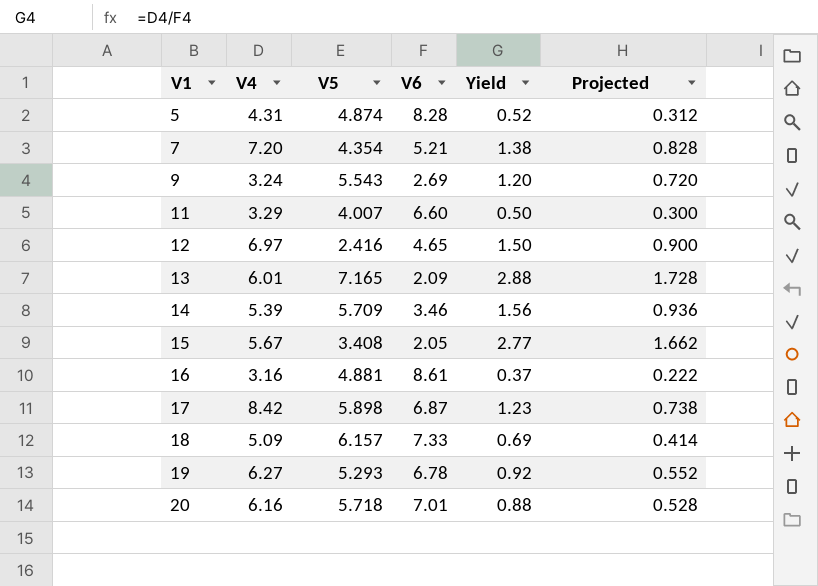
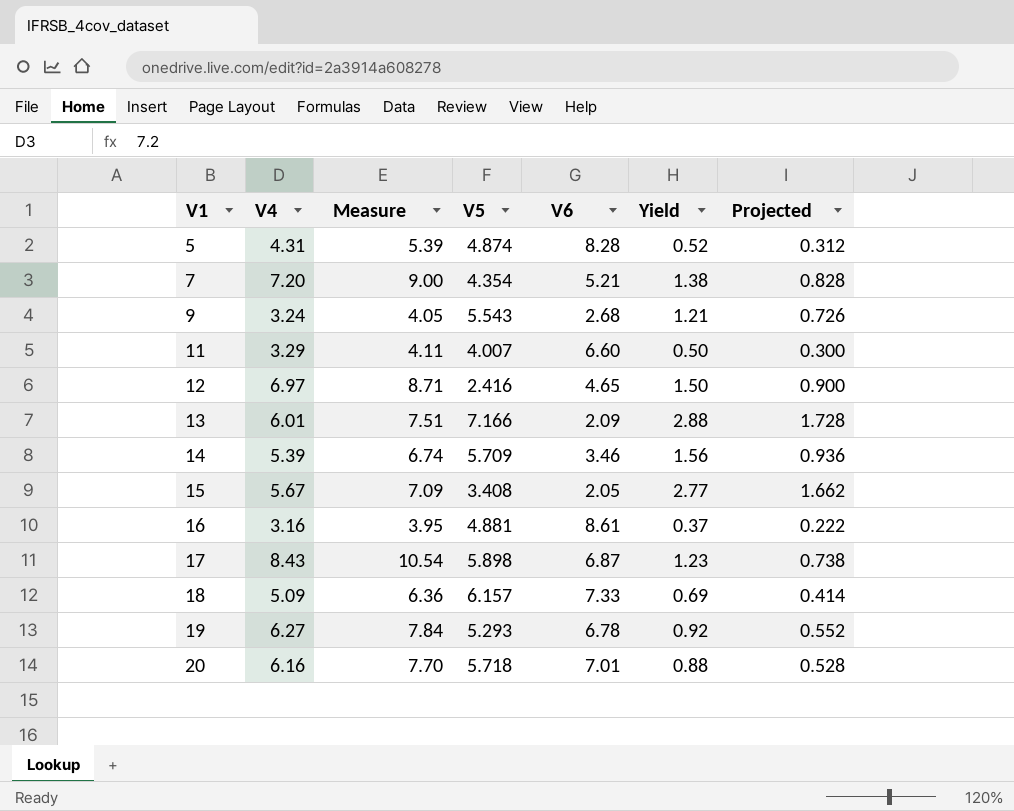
column Measure | formula: none -> [V4] * 1.25
9 | V6: 2.69 -> 2.68
9 | Yield: 1.20 -> 1.21
9 | Projected: 0.720 -> 0.726
13 | V5: 7.165 -> 7.166
17 | V4: 8.42 -> 8.43

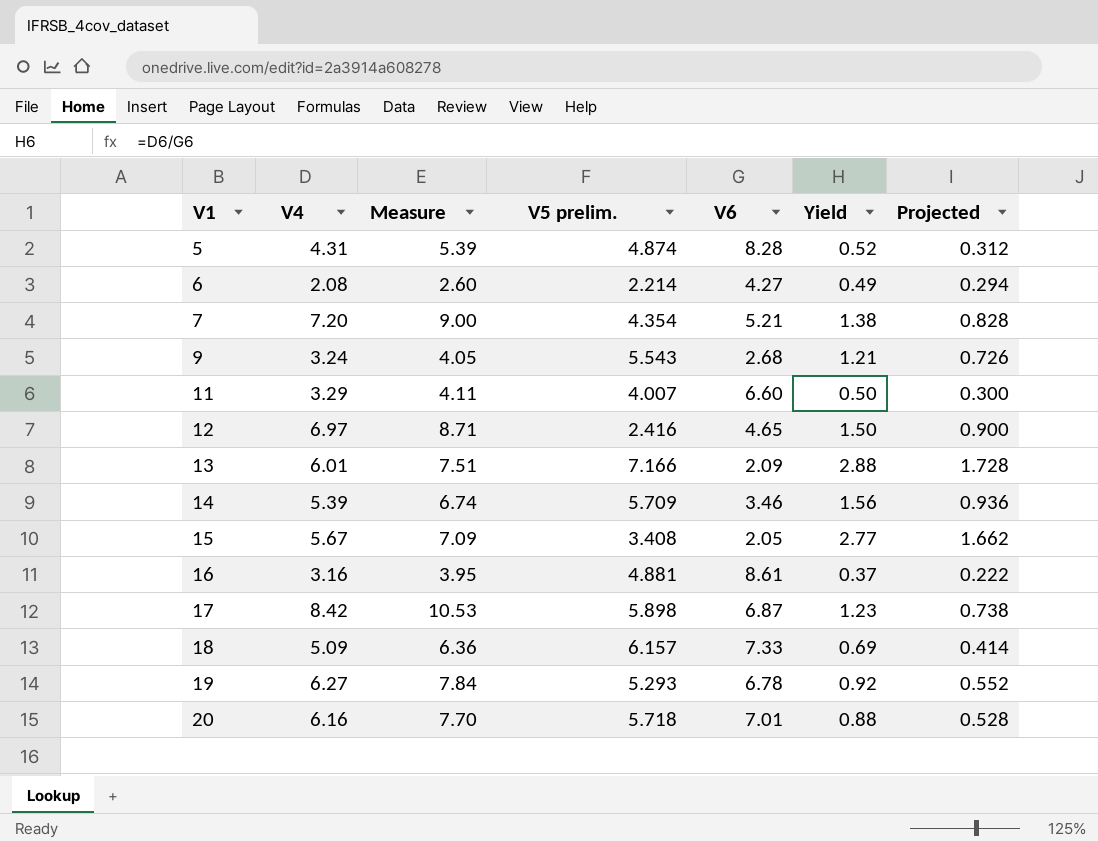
column name: V5 -> V5 prelim.
row 6: none -> 2.08 | 2.60 | 2.214 | 4.27 | 0.49 | 0.294
17 | V4: 8.43 -> 8.42
17 | Measure: 10.54 -> 10.53

